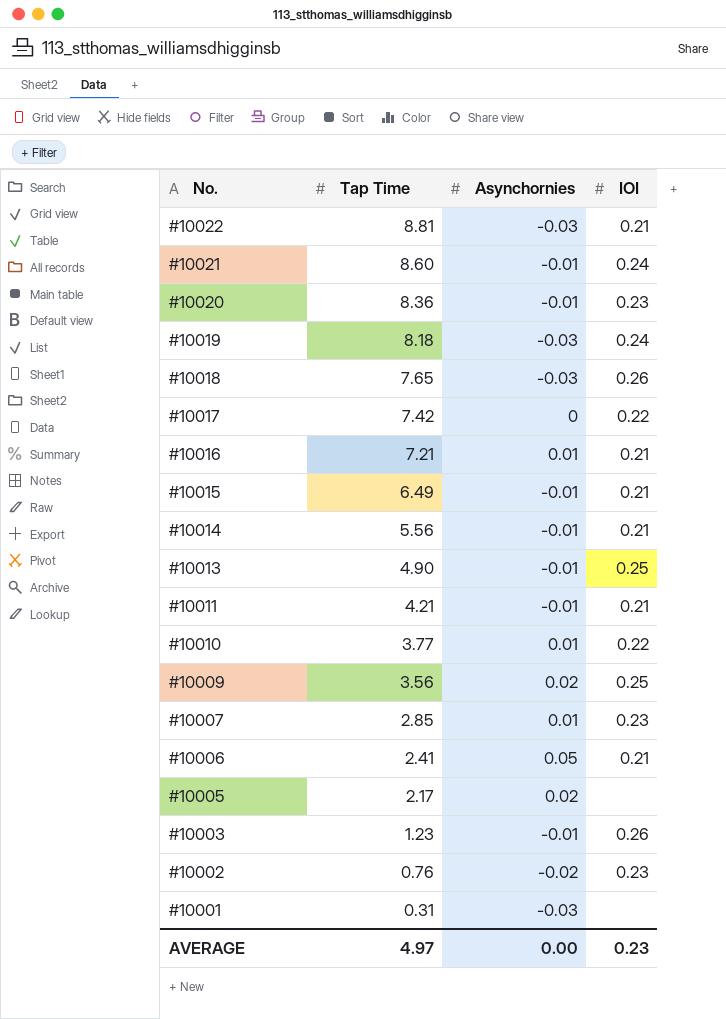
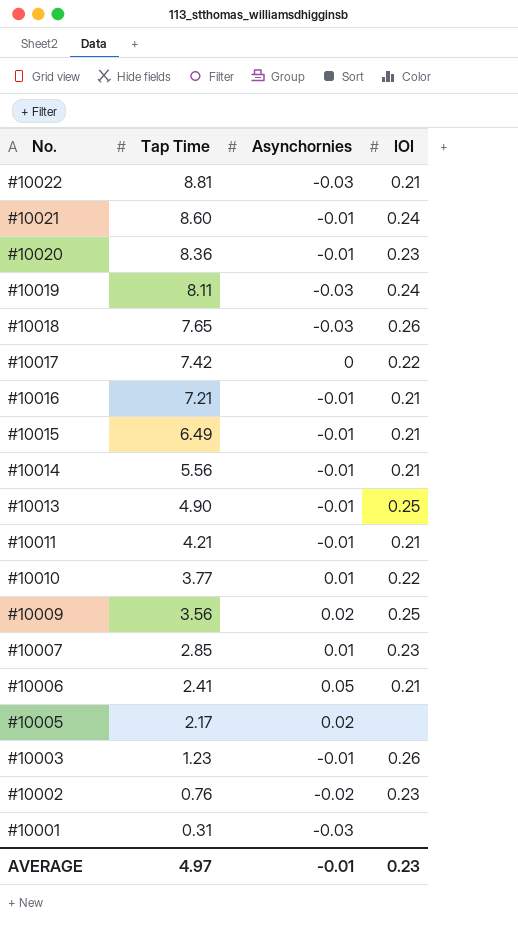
#10019 | Tap Time: 8.18 -> 8.11
#10016 | Asynchornies: 0.01 -> -0.01
AVERAGE | Asynchornies: 0.00 -> -0.01

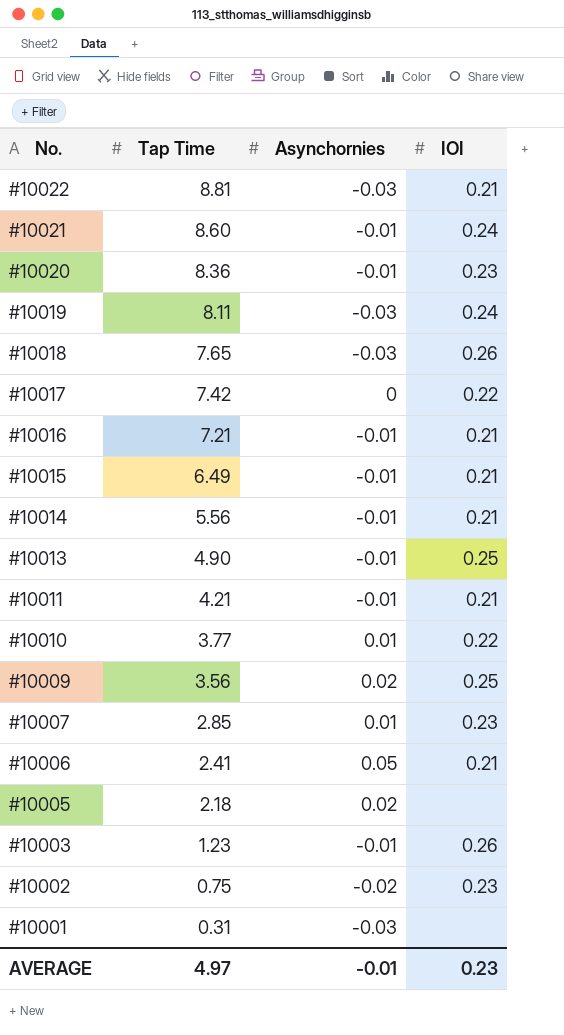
#10005 | Tap Time: 2.17 -> 2.18
#10002 | Tap Time: 0.76 -> 0.75

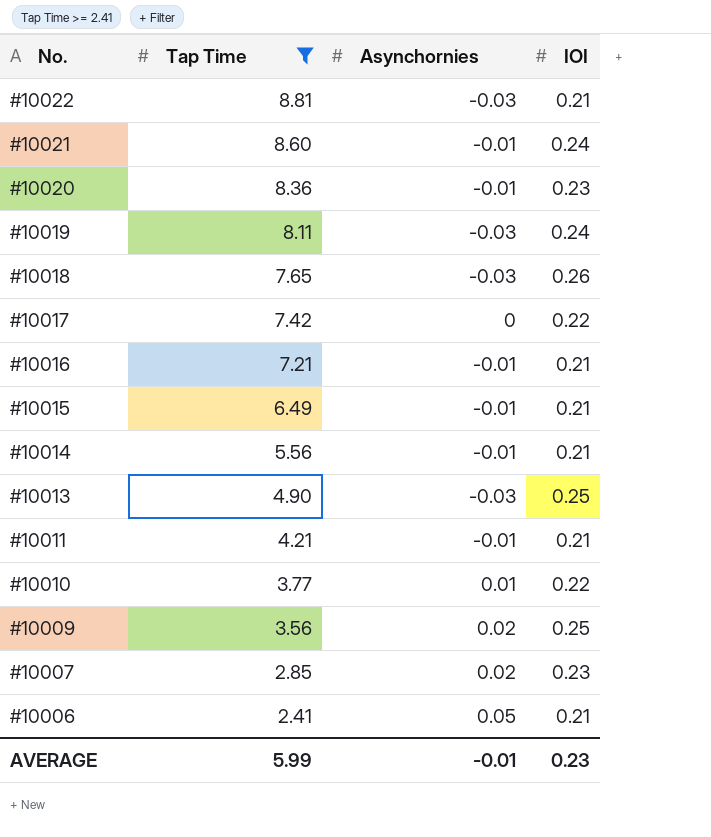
filter: none -> Tap Time >= 2.41
#10013 | Asynchornies: -0.01 -> -0.03
#10007 | Asynchornies: 0.01 -> 0.02
AVERAGE | Tap Time: 4.97 -> 5.99

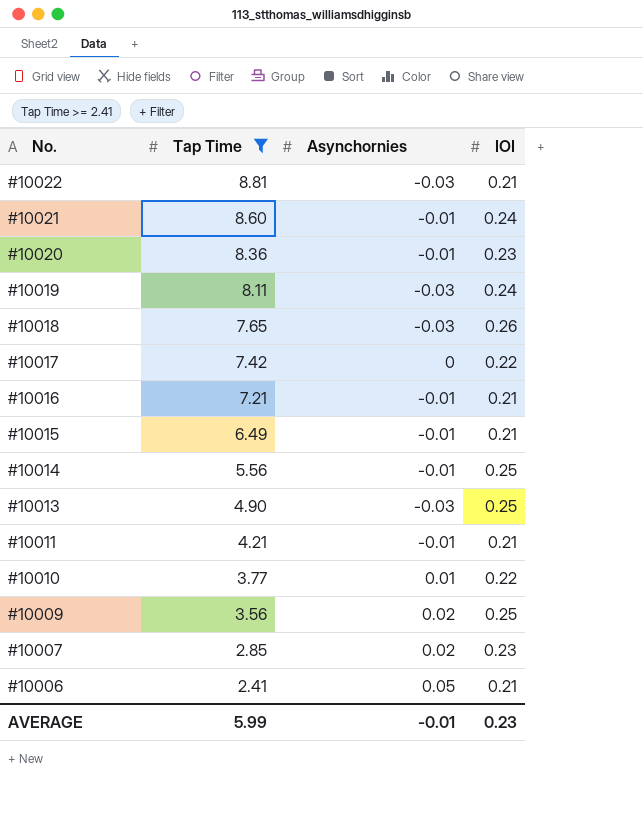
#10014 | IOI: 0.21 -> 0.25

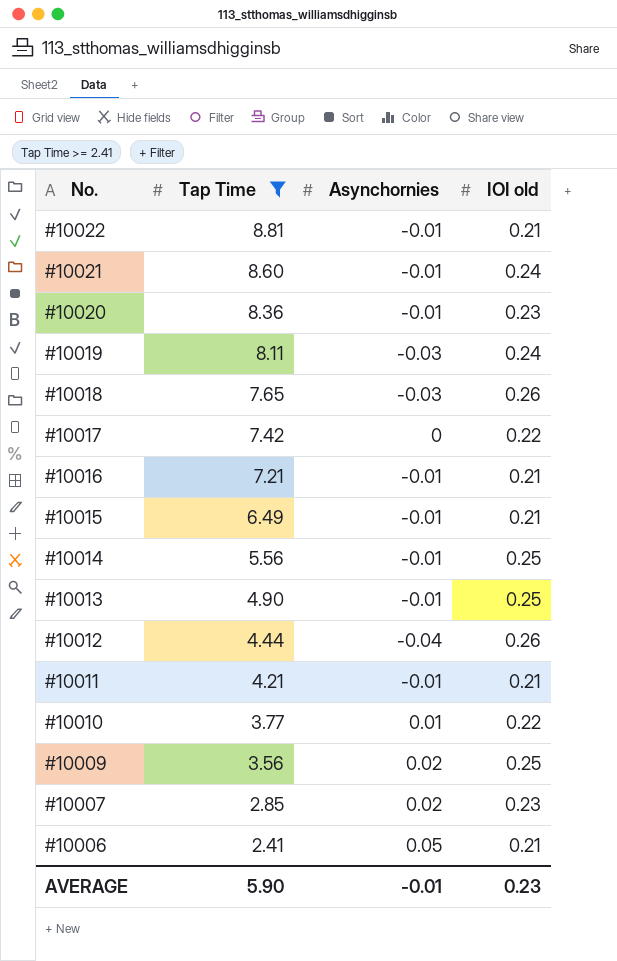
column name: IOI -> IOI old
#10022 | Asynchornies: -0.03 -> -0.01
#10013 | Asynchornies: -0.03 -> -0.01
row #10012: none -> 4.44 | -0.04 | 0.26
AVERAGE | Tap Time: 5.99 -> 5.90

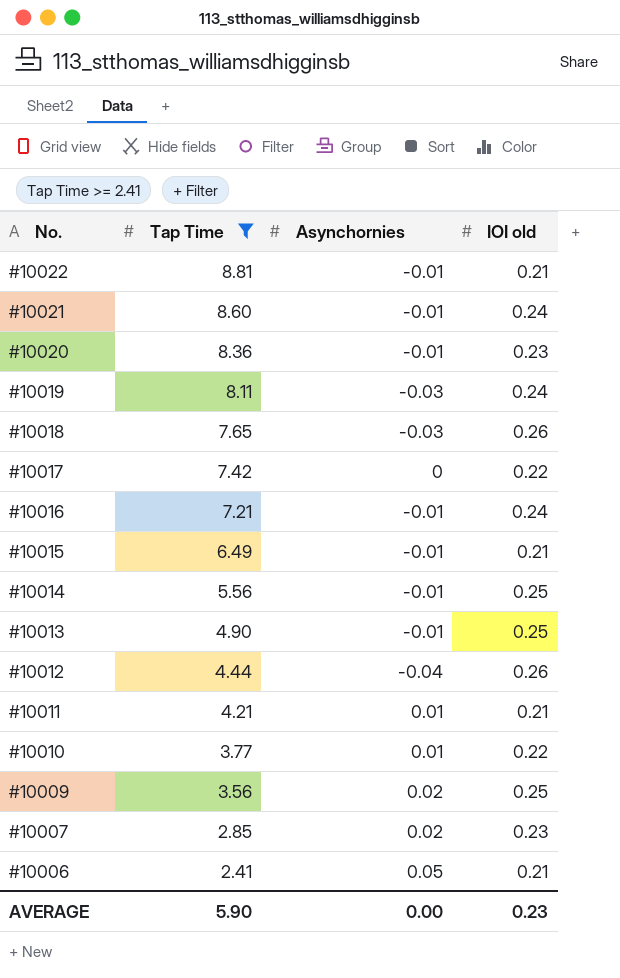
#10016 | IOI old: 0.21 -> 0.24
#10011 | Asynchornies: -0.01 -> 0.01
AVERAGE | Asynchornies: -0.01 -> 0.00

